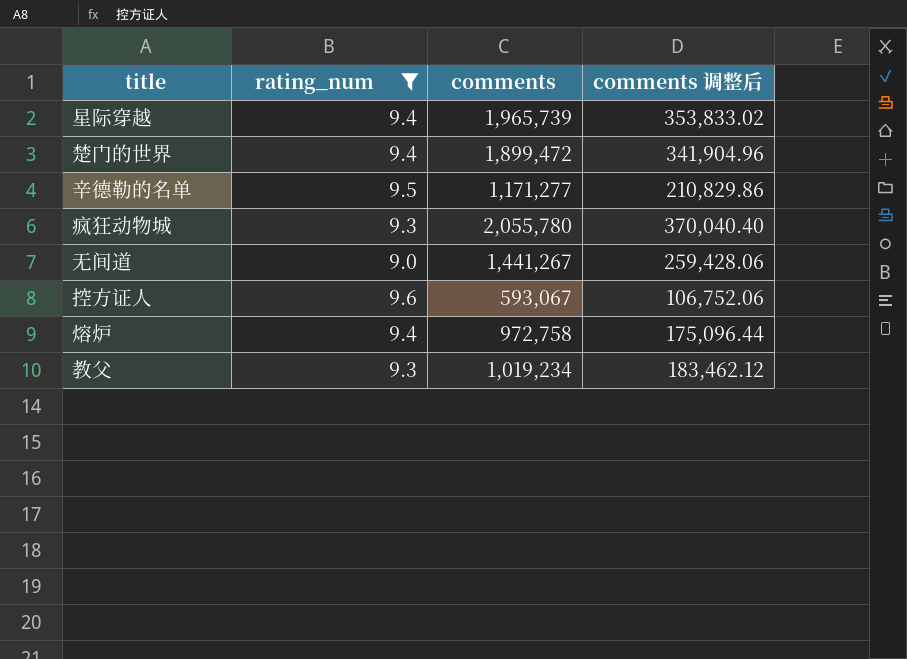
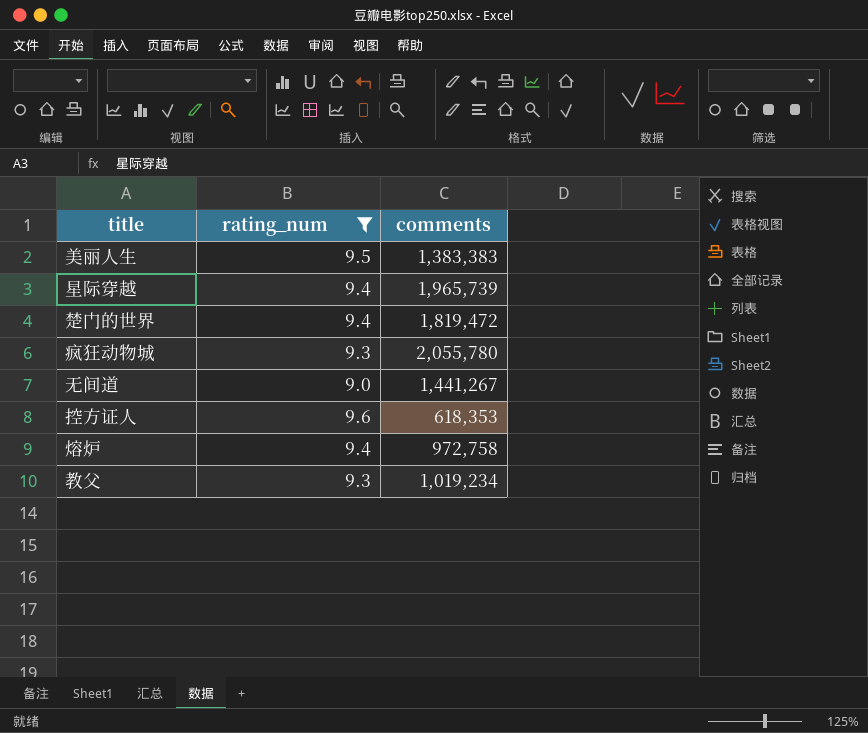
column comments 调整后 | formula: [comments] * 0.18 -> none
row 辛德勒的名单: 9.5 | 1,171,277 | 210,829.86 -> none
row 美丽人生: none -> 9.5 | 1,383,383
楚门的世界 | comments: 1,899,472 -> 1,819,472
控方证人 | comments: 593,067 -> 618,353

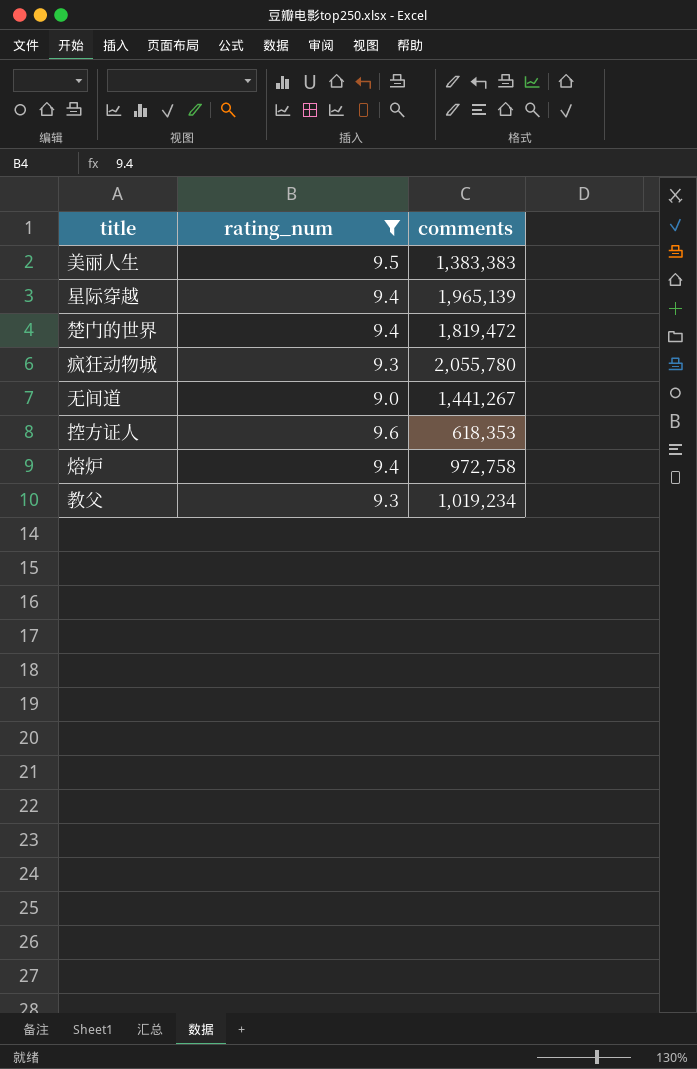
星际穿越 | comments: 1,965,739 -> 1,965,139

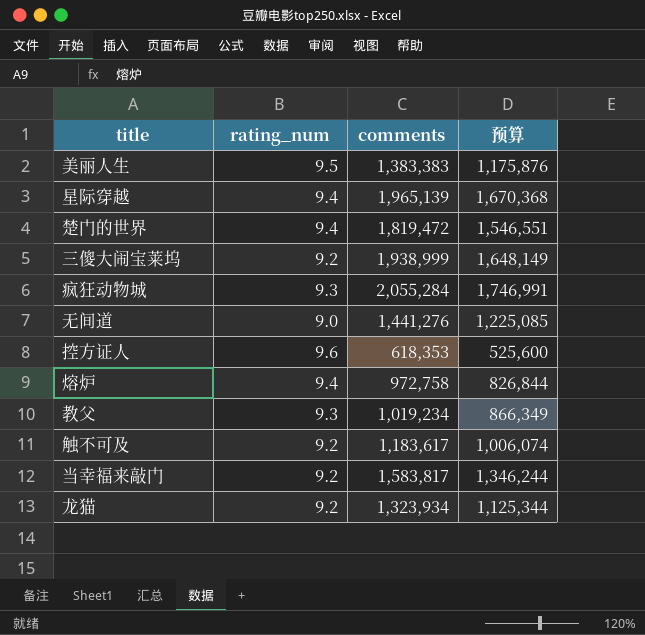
filter: rating_num != 9.2 -> none
column 预算 | formula: none -> [comments] * 0.85
疯狂动物城 | comments: 2,055,780 -> 2,055,284
无间道 | comments: 1,441,267 -> 1,441,276

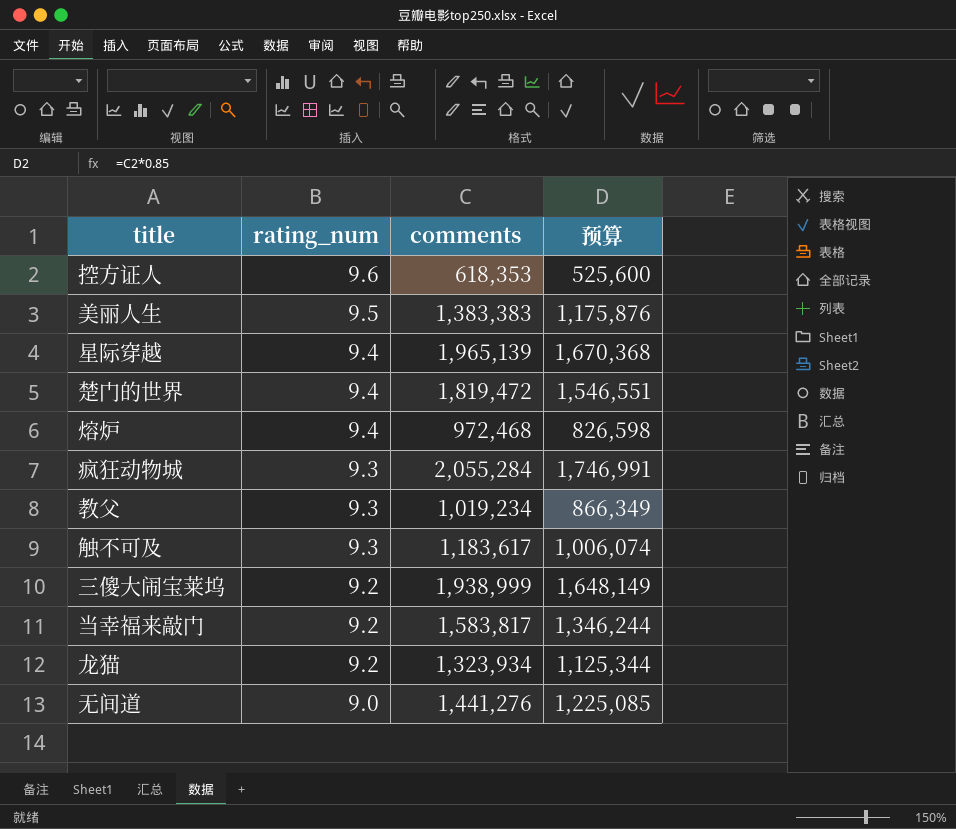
row order: none -> rating_num descending
熔炉 | comments: 972,758 -> 972,468
熔炉 | 预算: 826,844 -> 826,598
触不可及 | rating_num: 9.2 -> 9.3

